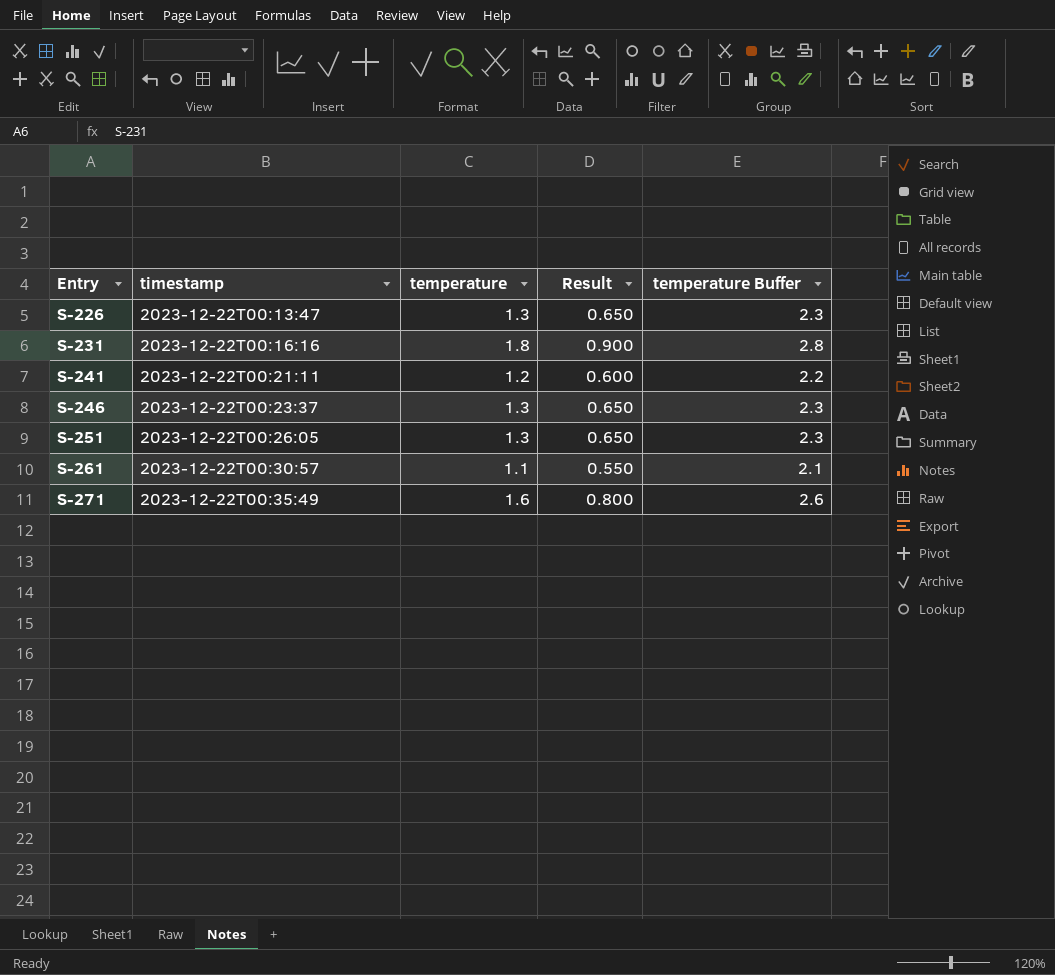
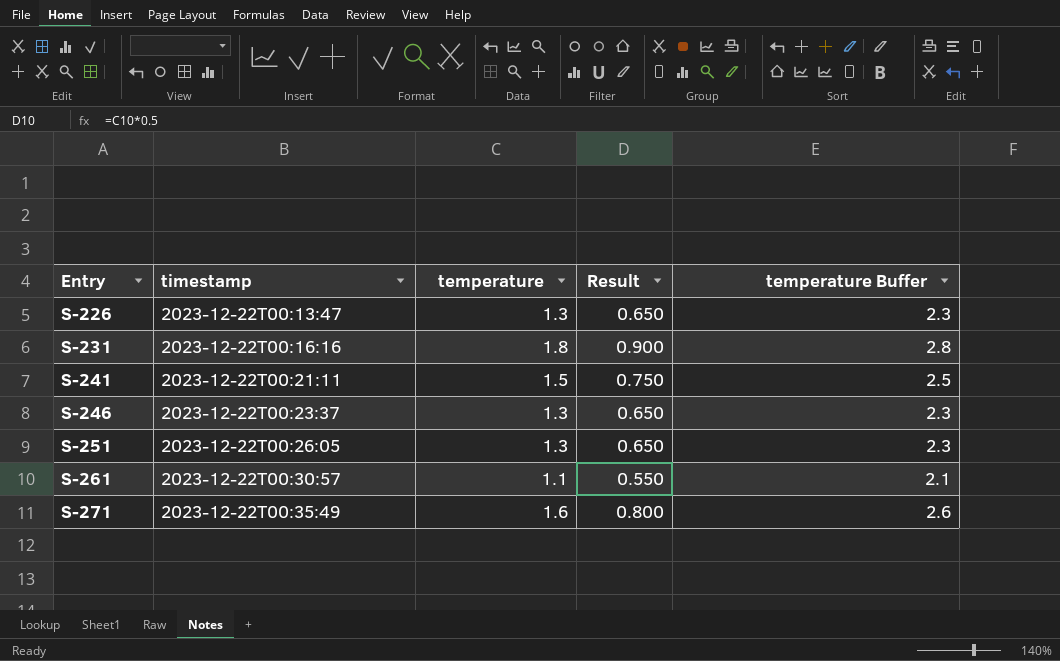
S-241 | temperature: 1.2 -> 1.5
S-241 | Result: 0.600 -> 0.750
S-241 | temperature Buffer: 2.2 -> 2.5

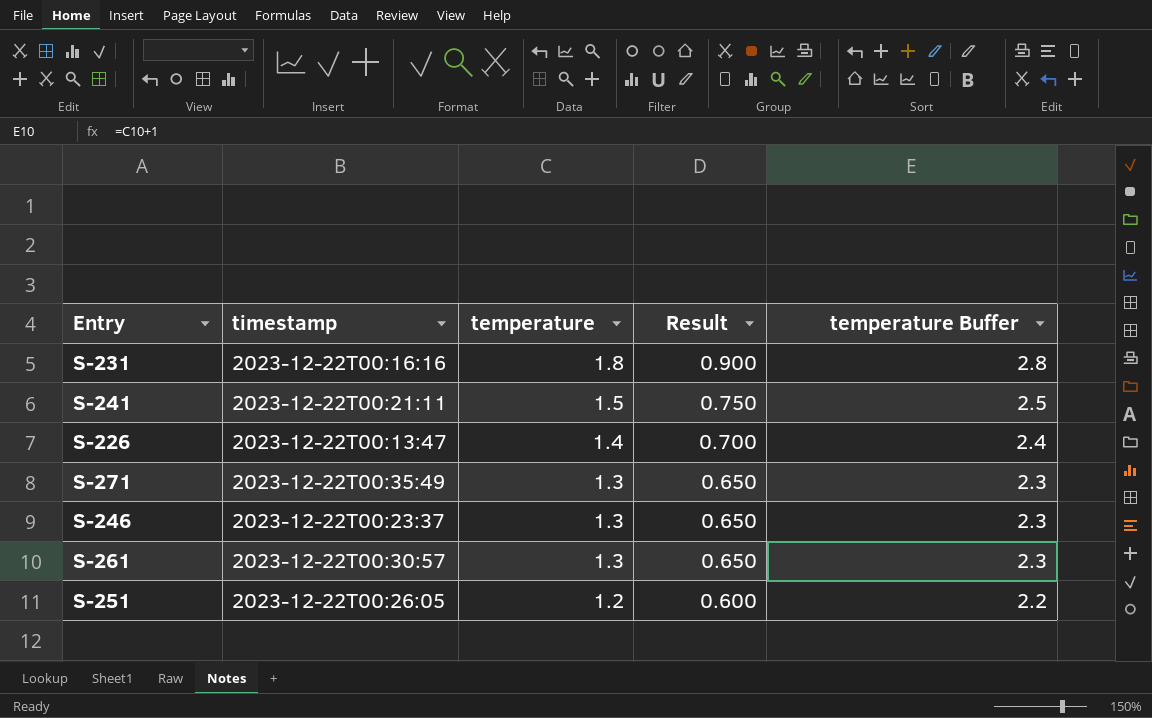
row order: Entry ascending -> temperature descending
S-226 | temperature: 1.3 -> 1.4
S-226 | Result: 0.650 -> 0.700
S-226 | temperature Buffer: 2.3 -> 2.4
S-271 | temperature: 1.6 -> 1.3
S-271 | Result: 0.800 -> 0.650
S-271 | temperature Buffer: 2.6 -> 2.3
S-261 | temperature: 1.1 -> 1.3
S-261 | Result: 0.550 -> 0.650
S-261 | temperature Buffer: 2.1 -> 2.3
S-251 | temperature: 1.3 -> 1.2
S-251 | Result: 0.650 -> 0.600
S-251 | temperature Buffer: 2.3 -> 2.2

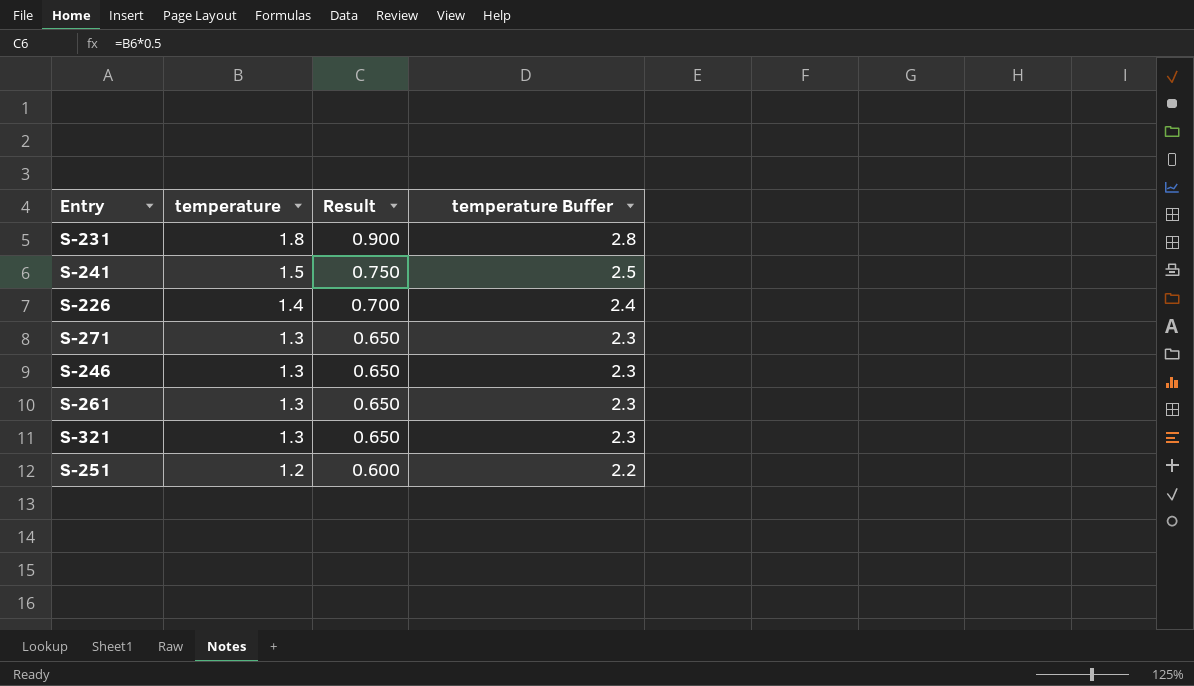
column timestamp | position: 2 -> none
row S-321: none -> 1.3 | 0.650 | 2.3

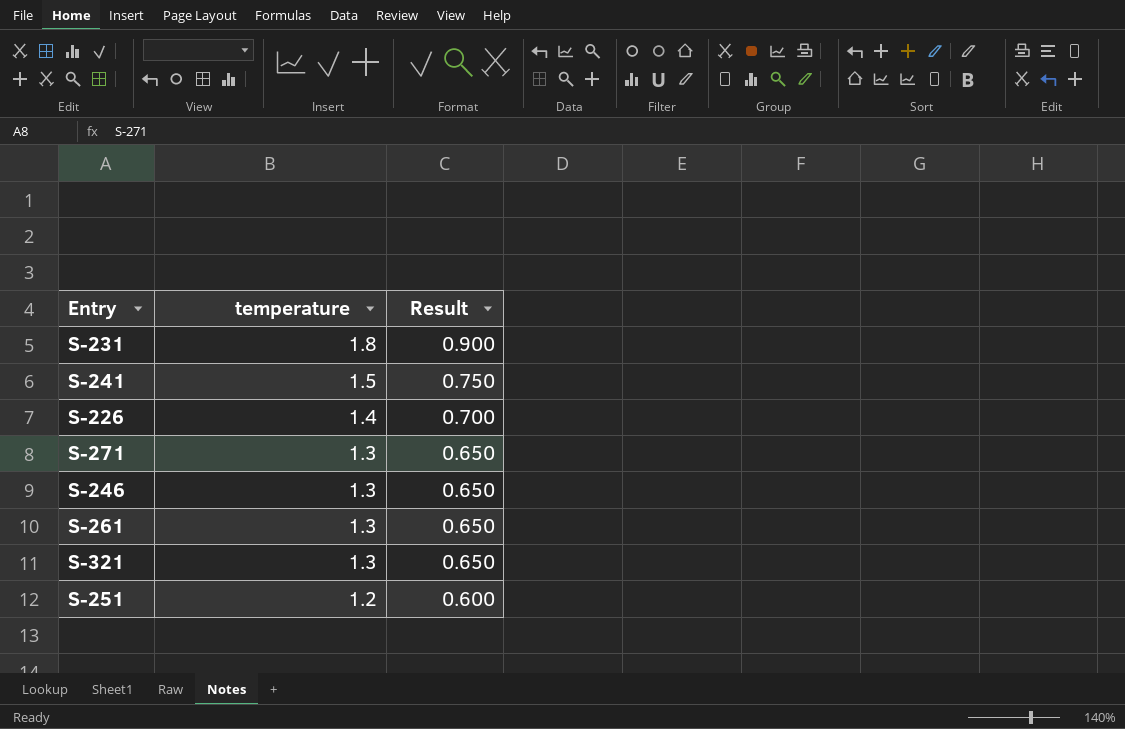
column temperature Buffer | formula: [temperature] + 1 -> none

